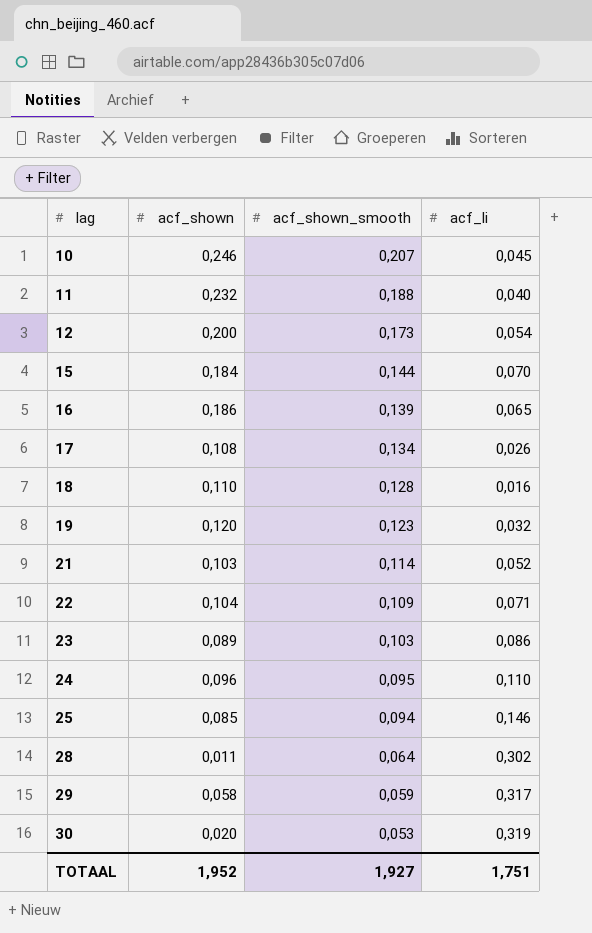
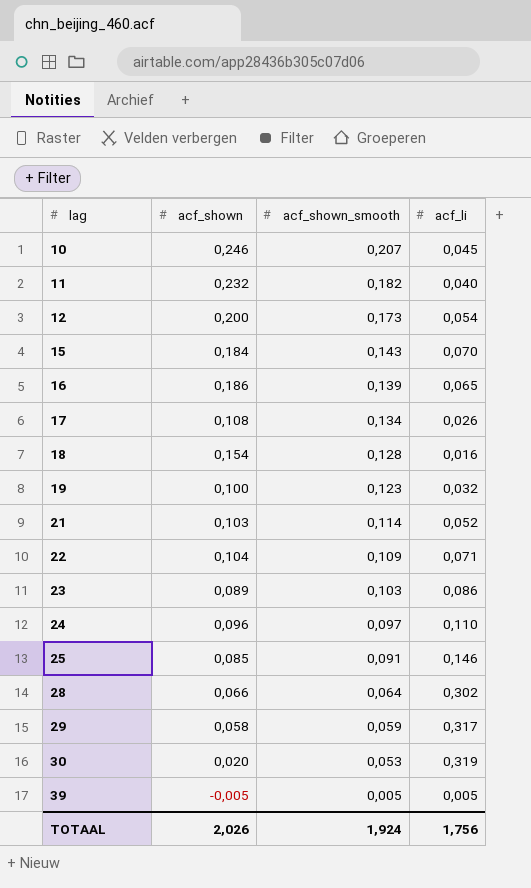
11 | acf_shown_smooth: 0,188 -> 0,182
15 | acf_shown_smooth: 0,144 -> 0,143
18 | acf_shown: 0,110 -> 0,154
19 | acf_shown: 0,120 -> 0,100
24 | acf_shown_smooth: 0,095 -> 0,097
25 | acf_shown_smooth: 0,094 -> 0,091
28 | acf_shown: 0,011 -> 0,066
row 39: none -> -0,005 | 0,005 | 0,005
TOTAAL | acf_shown: 1,952 -> 2,026
TOTAAL | acf_shown_smooth: 1,927 -> 1,924
TOTAAL | acf_li: 1,751 -> 1,756

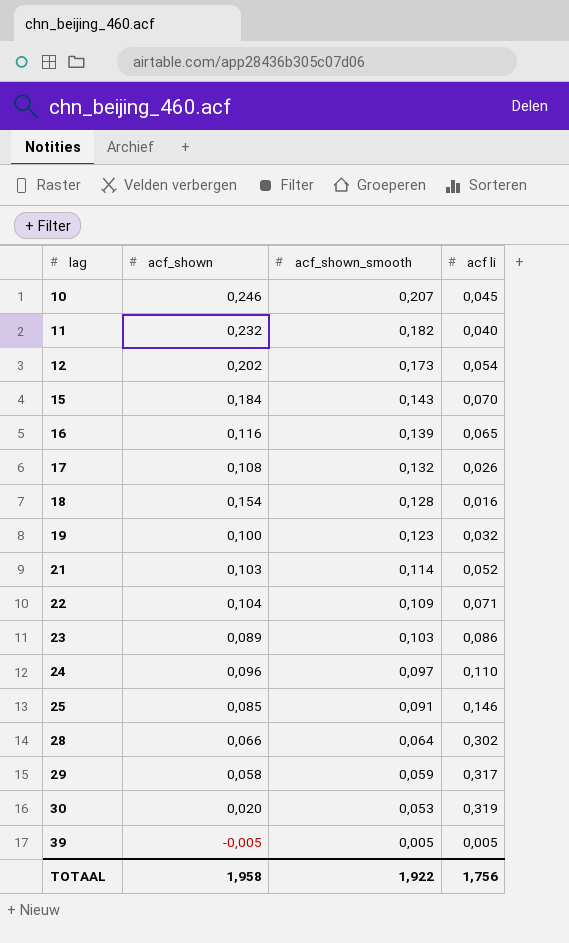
column name: acf_li -> acf li
12 | acf_shown: 0,200 -> 0,202
16 | acf_shown: 0,186 -> 0,116
17 | acf_shown_smooth: 0,134 -> 0,132
TOTAAL | acf_shown: 2,026 -> 1,958
TOTAAL | acf_shown_smooth: 1,924 -> 1,922

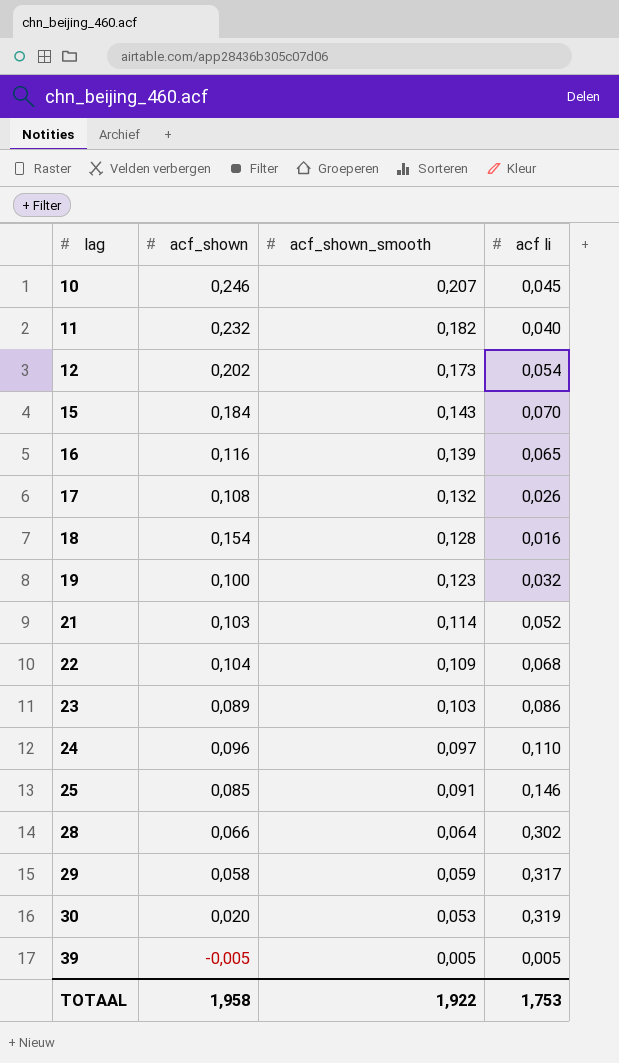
22 | acf li: 0,071 -> 0,068
TOTAAL | acf li: 1,756 -> 1,753

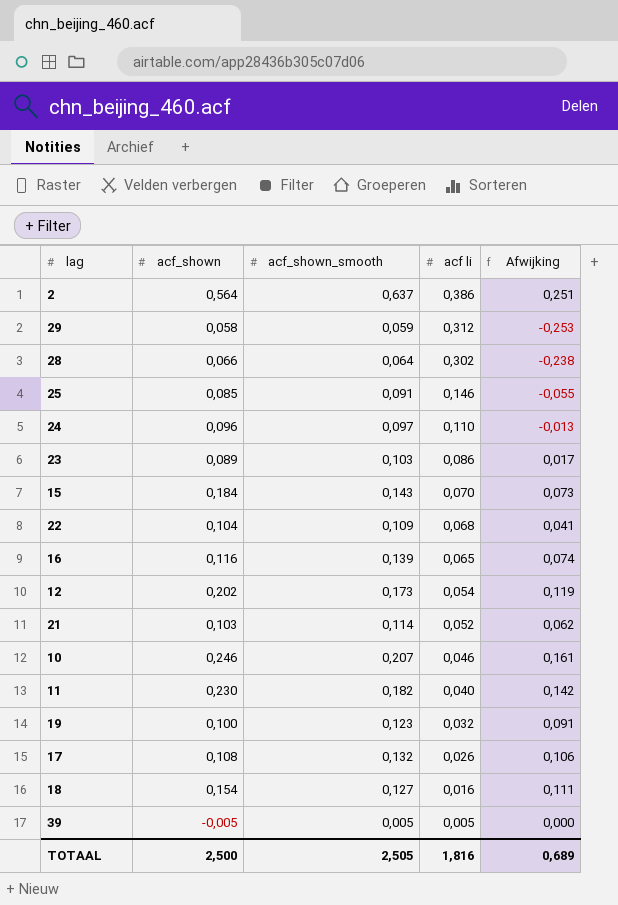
row order: lag ascending -> acf li descending
column Afwijking | formula: none -> [acf_shown_smooth] - [acf li]
row 30: 0,020 | 0,053 | 0,319 -> none
row 2: none -> 0,564 | 0,637 | 0,386 | 0,251
29 | acf li: 0,317 -> 0,312
10 | acf li: 0,045 -> 0,046
11 | acf_shown: 0,232 -> 0,230
18 | acf_shown_smooth: 0,128 -> 0,127
TOTAAL | acf_shown: 1,958 -> 2,500
TOTAAL | acf_shown_smooth: 1,922 -> 2,505
TOTAAL | acf li: 1,753 -> 1,816

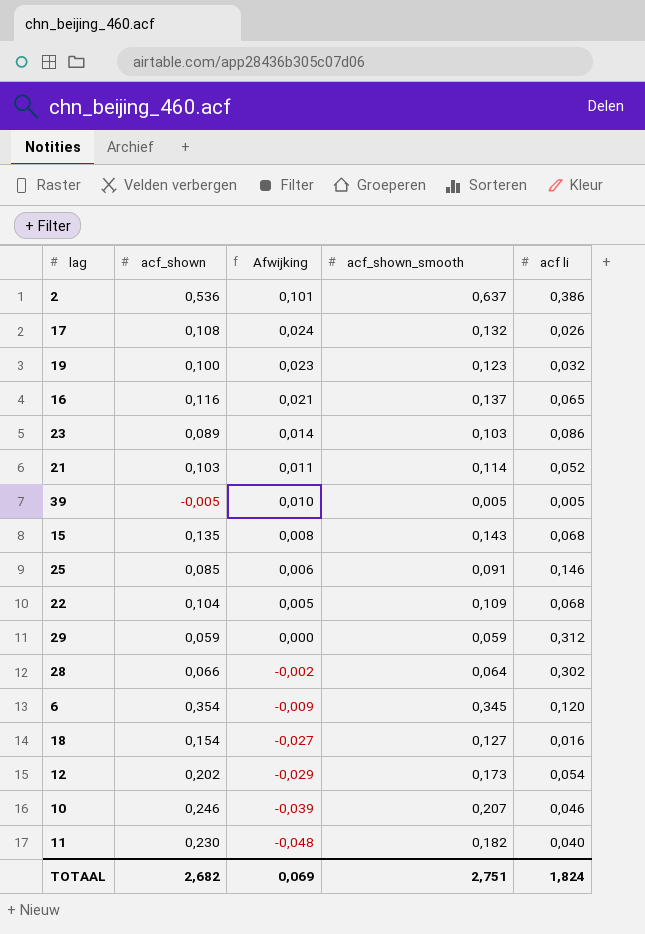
row order: acf li descending -> Afwijking descending
column Afwijking | formula: [acf_shown_smooth] - [acf li] -> [acf_shown_smooth] - [acf_shown]
column Afwijking | position: 5 -> 3
row 24: 0,096 | 0,097 | 0,110 | -0,013 -> none
2 | acf_shown: 0,564 -> 0,536
16 | acf_shown_smooth: 0,139 -> 0,137
15 | acf_shown: 0,184 -> 0,135
15 | acf li: 0,070 -> 0,068
29 | acf_shown: 0,058 -> 0,059
row 6: none -> 0,354 | -0,009 | 0,345 | 0,120
TOTAAL | acf_shown: 2,500 -> 2,682
TOTAAL | Afwijking: 0,689 -> 0,069
TOTAAL | acf_shown_smooth: 2,505 -> 2,751
TOTAAL | acf li: 1,816 -> 1,824

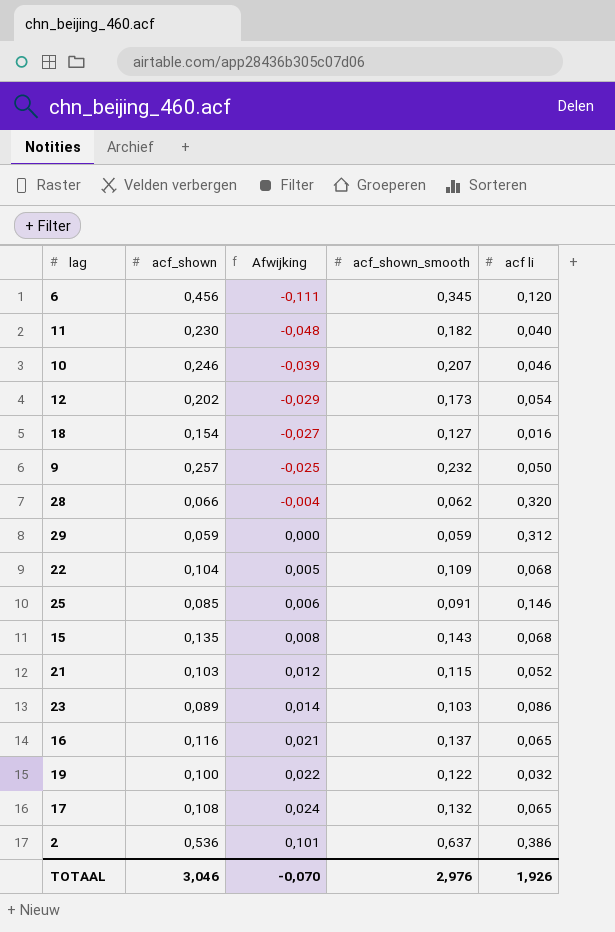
row order: Afwijking descending -> Afwijking ascending
row 39: -0,005 | 0,010 | 0,005 | 0,005 -> none
6 | acf_shown: 0,354 -> 0,456
6 | Afwijking: -0,009 -> -0,111
row 9: none -> 0,257 | -0,025 | 0,232 | 0,050
28 | Afwijking: -0,002 -> -0,004
28 | acf_shown_smooth: 0,064 -> 0,062
28 | acf li: 0,302 -> 0,320
21 | Afwijking: 0,011 -> 0,012
21 | acf_shown_smooth: 0,114 -> 0,115
19 | Afwijking: 0,023 -> 0,022
19 | acf_shown_smooth: 0,123 -> 0,122
17 | acf li: 0,026 -> 0,065
TOTAAL | acf_shown: 2,682 -> 3,046
TOTAAL | Afwijking: 0,069 -> -0,070
TOTAAL | acf_shown_smooth: 2,751 -> 2,976
TOTAAL | acf li: 1,824 -> 1,926

